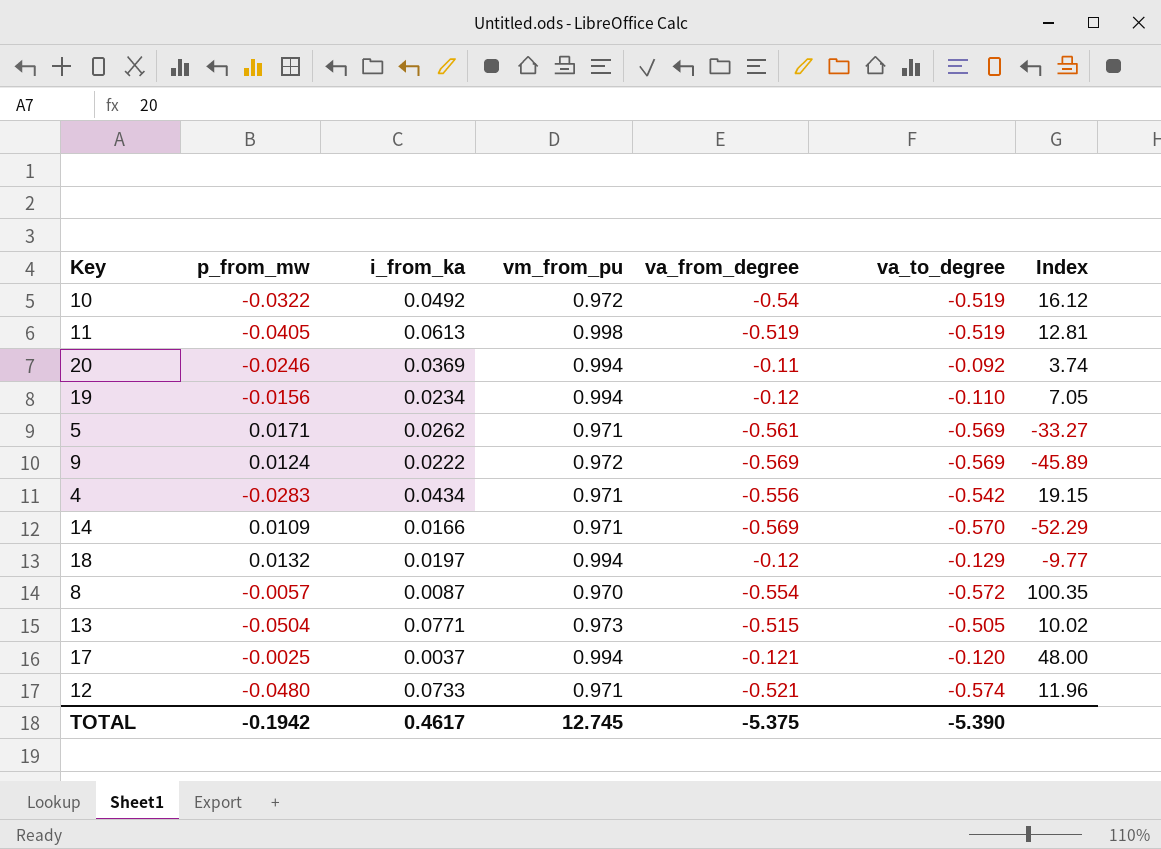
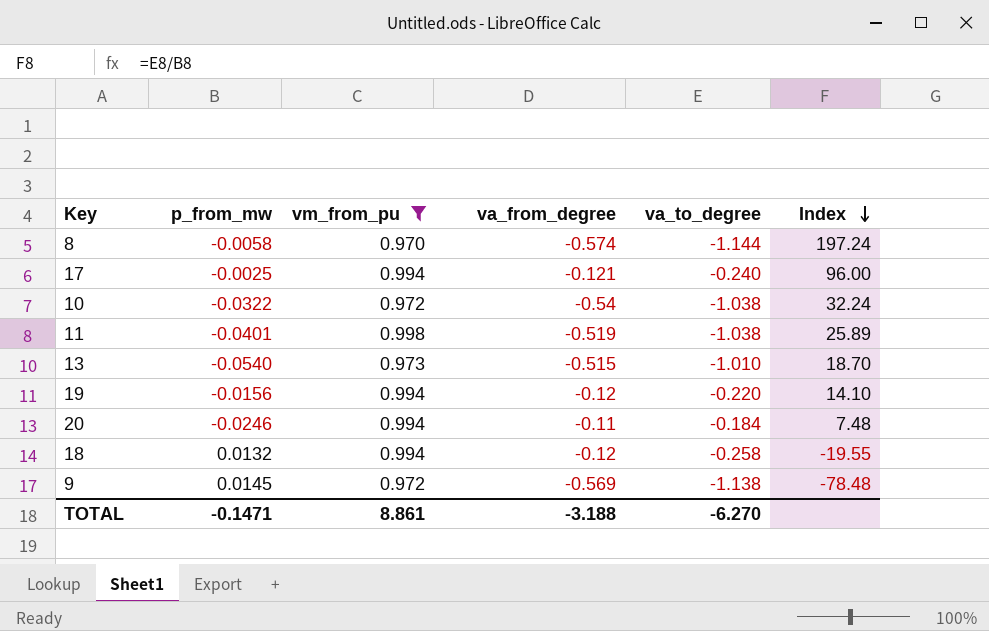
filter: none -> vm_from_pu != 0.971
row order: none -> Index descending
column i_from_ka | position: 3 -> none
8 | p_from_mw: -0.0057 -> -0.0058
8 | va_from_degree: -0.554 -> -0.574
8 | va_to_degree: -0.572 -> -1.144
8 | Index: 100.35 -> 197.24
17 | va_to_degree: -0.120 -> -0.240
17 | Index: 48.00 -> 96.00
10 | va_to_degree: -0.519 -> -1.038
10 | Index: 16.12 -> 32.24
11 | p_from_mw: -0.0405 -> -0.0401
11 | va_to_degree: -0.519 -> -1.038
11 | Index: 12.81 -> 25.89
13 | p_from_mw: -0.0504 -> -0.0540
13 | va_to_degree: -0.505 -> -1.010
13 | Index: 10.02 -> 18.70
19 | va_to_degree: -0.110 -> -0.220
19 | Index: 7.05 -> 14.10
20 | va_to_degree: -0.092 -> -0.184
20 | Index: 3.74 -> 7.48
18 | va_to_degree: -0.129 -> -0.258
18 | Index: -9.77 -> -19.55
9 | p_from_mw: 0.0124 -> 0.0145
9 | va_to_degree: -0.569 -> -1.138
9 | Index: -45.89 -> -78.48
TOTAL | p_from_mw: -0.1942 -> -0.1471
TOTAL | vm_from_pu: 12.745 -> 8.861
TOTAL | va_from_degree: -5.375 -> -3.188
TOTAL | va_to_degree: -5.390 -> -6.270

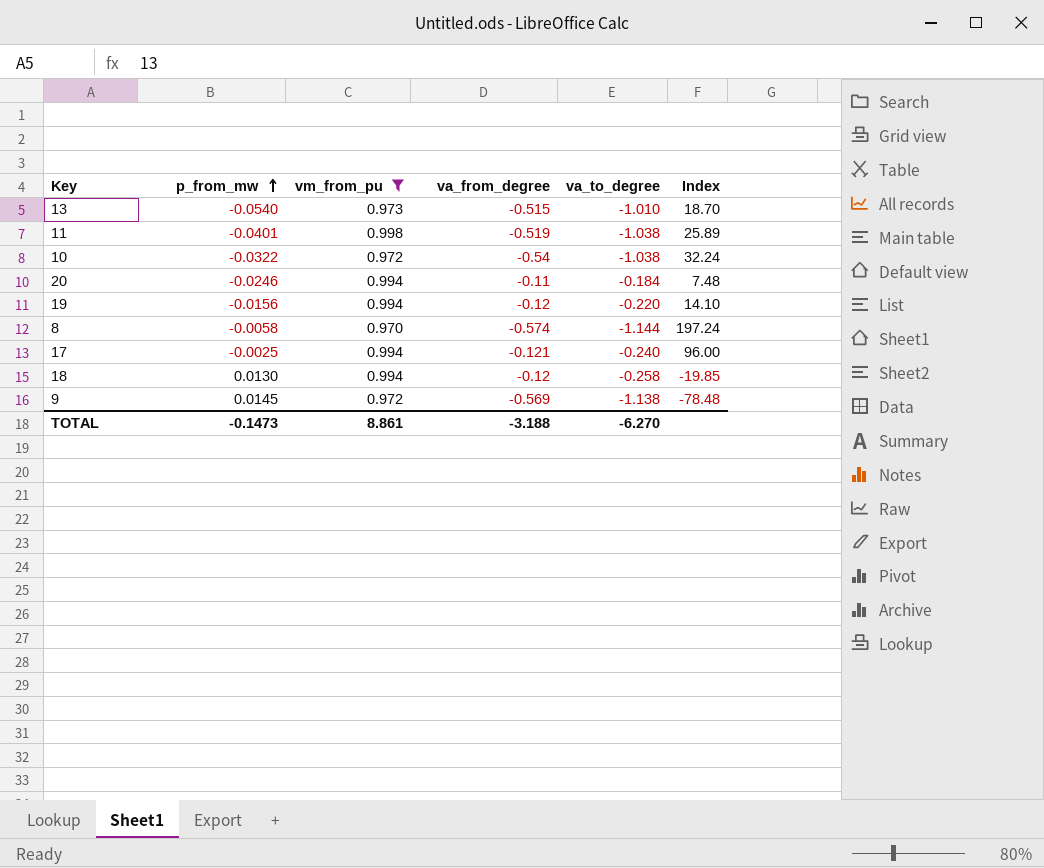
row order: Index descending -> p_from_mw ascending
18 | p_from_mw: 0.0132 -> 0.0130
18 | Index: -19.55 -> -19.85
TOTAL | p_from_mw: -0.1471 -> -0.1473

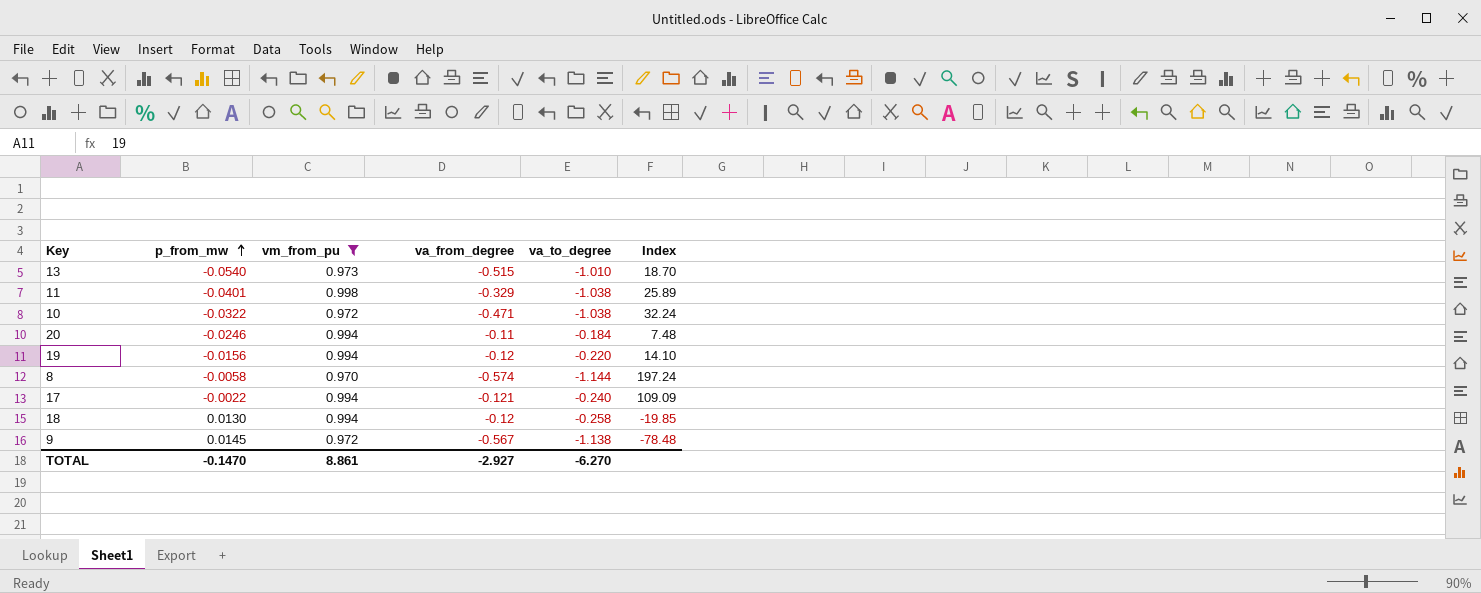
11 | va_from_degree: -0.519 -> -0.329
10 | va_from_degree: -0.54 -> -0.471
17 | p_from_mw: -0.0025 -> -0.0022
17 | Index: 96.00 -> 109.09
9 | va_from_degree: -0.569 -> -0.567
TOTAL | p_from_mw: -0.1473 -> -0.1470
TOTAL | va_from_degree: -3.188 -> -2.927

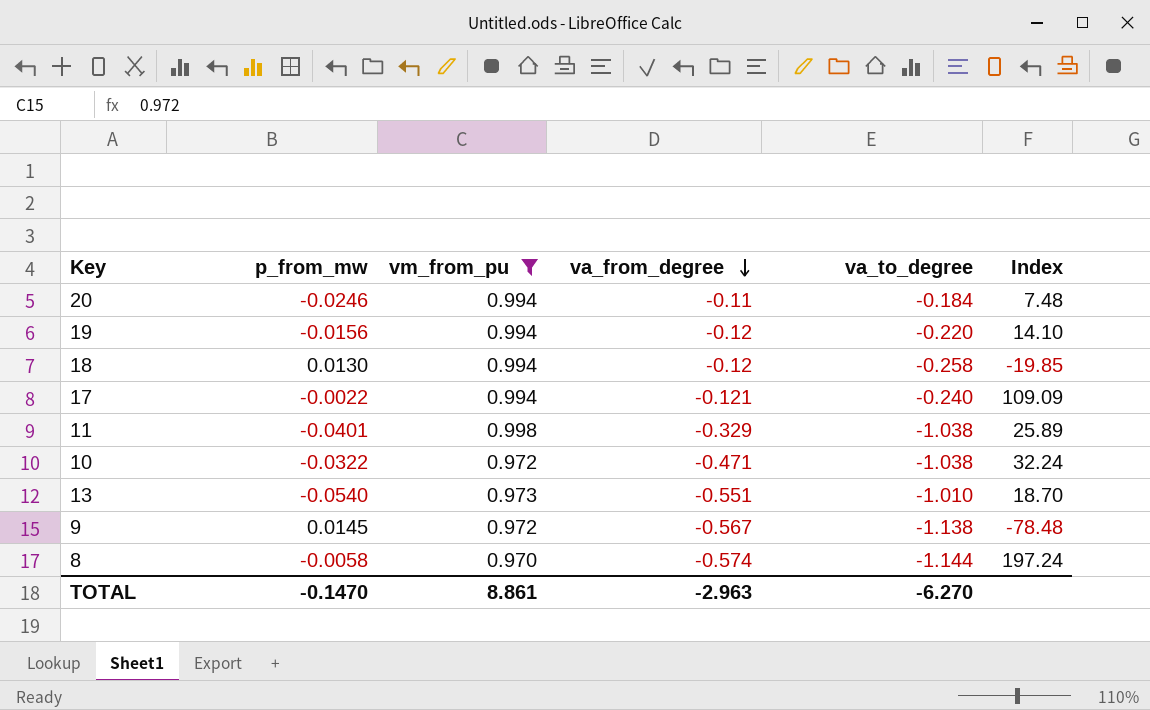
row order: p_from_mw ascending -> va_from_degree descending
13 | va_from_degree: -0.515 -> -0.551
TOTAL | va_from_degree: -2.927 -> -2.963

